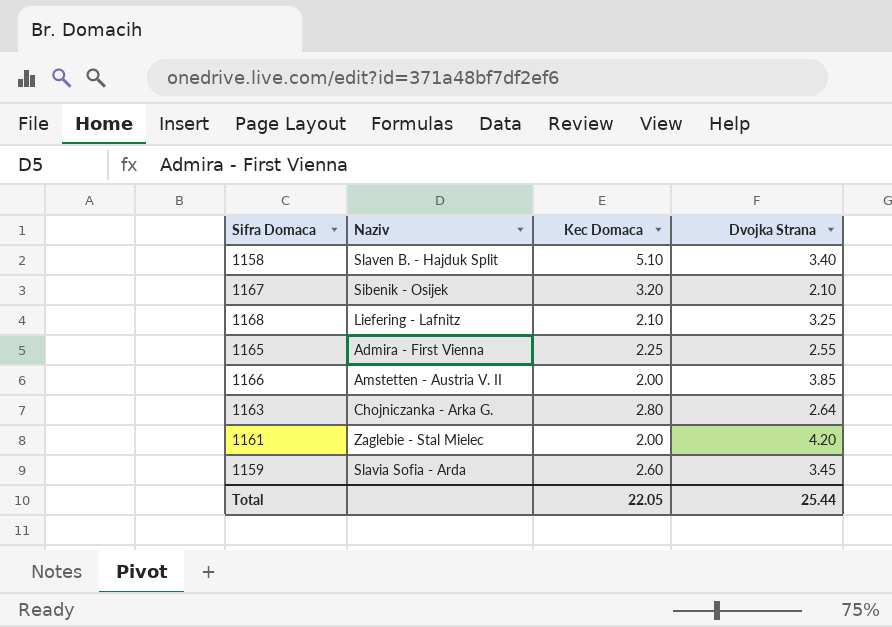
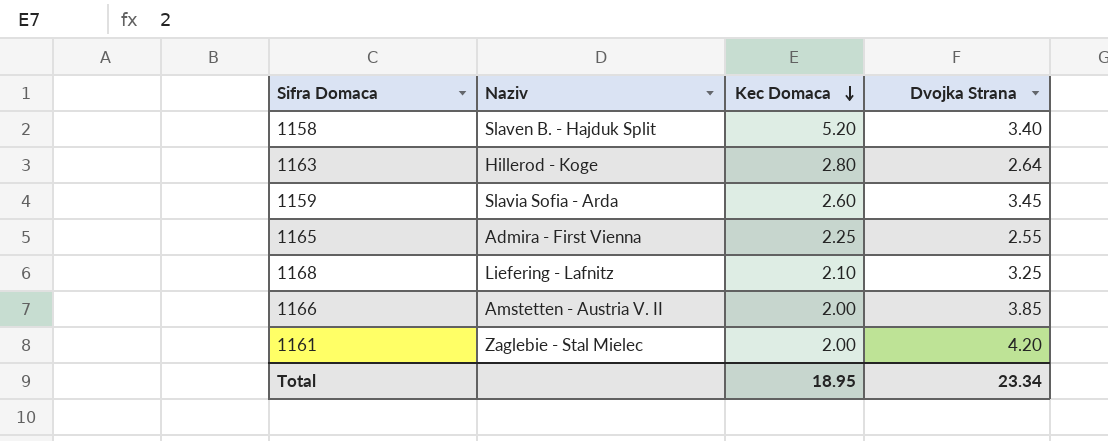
row order: none -> Kec Domaca descending
row 1167: Sibenik - Osijek | 3.20 | 2.10 -> none
1158 | Kec Domaca: 5.10 -> 5.20
1163 | Naziv: Chojniczanka - Arka G. -> Hillerod - Koge
Total | Kec Domaca: 22.05 -> 18.95
Total | Dvojka Strana: 25.44 -> 23.34

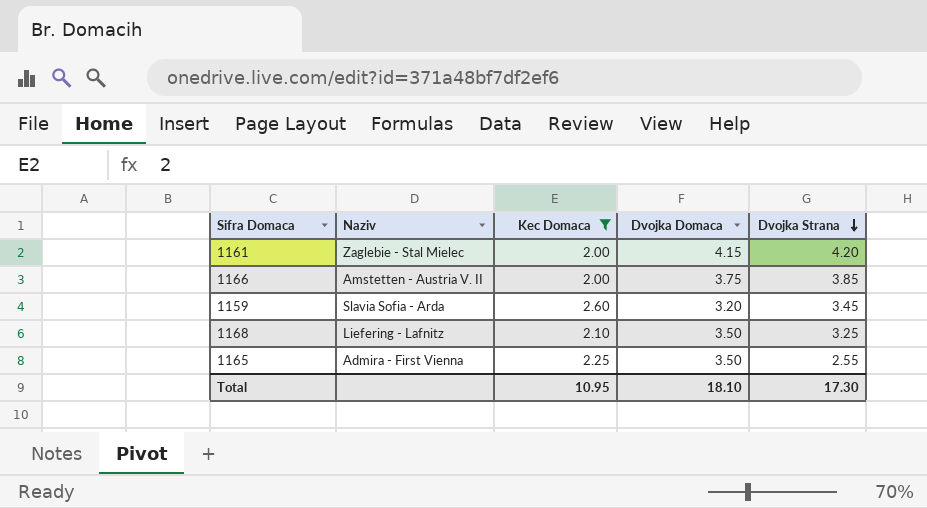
filter: none -> Kec Domaca <= 2.60
row order: Kec Domaca descending -> Dvojka Strana descending
column Dvojka Domaca | position: none -> 4
Total | Kec Domaca: 18.95 -> 10.95
Total | Dvojka Strana: 23.34 -> 17.30

